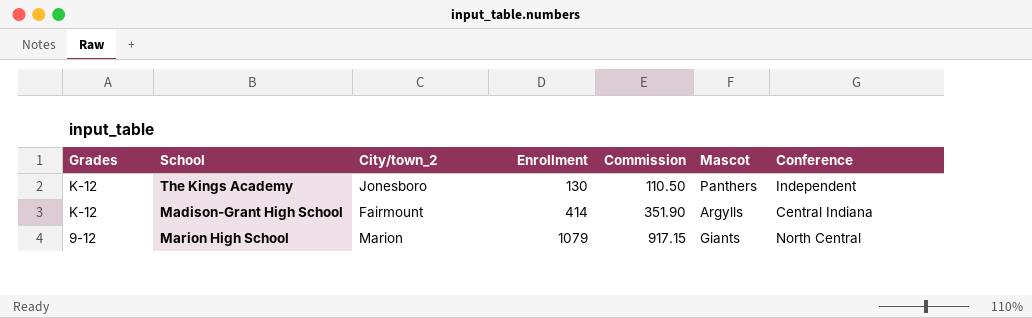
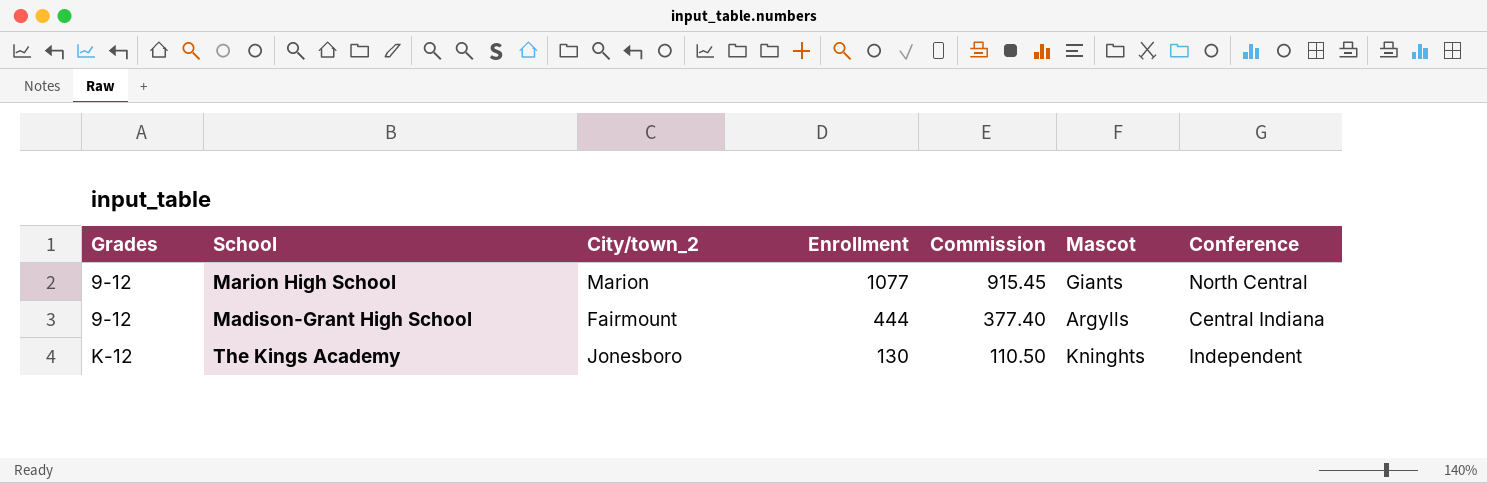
row order: Grades descending -> Grades ascending
Marion High School | Enrollment: 1079 -> 1077
Marion High School | Commission: 917.15 -> 915.45
Madison-Grant High School | Grades: K-12 -> 9-12
Madison-Grant High School | Enrollment: 414 -> 444
Madison-Grant High School | Commission: 351.90 -> 377.40
The Kings Academy | Mascot: Panthers -> Kninghts

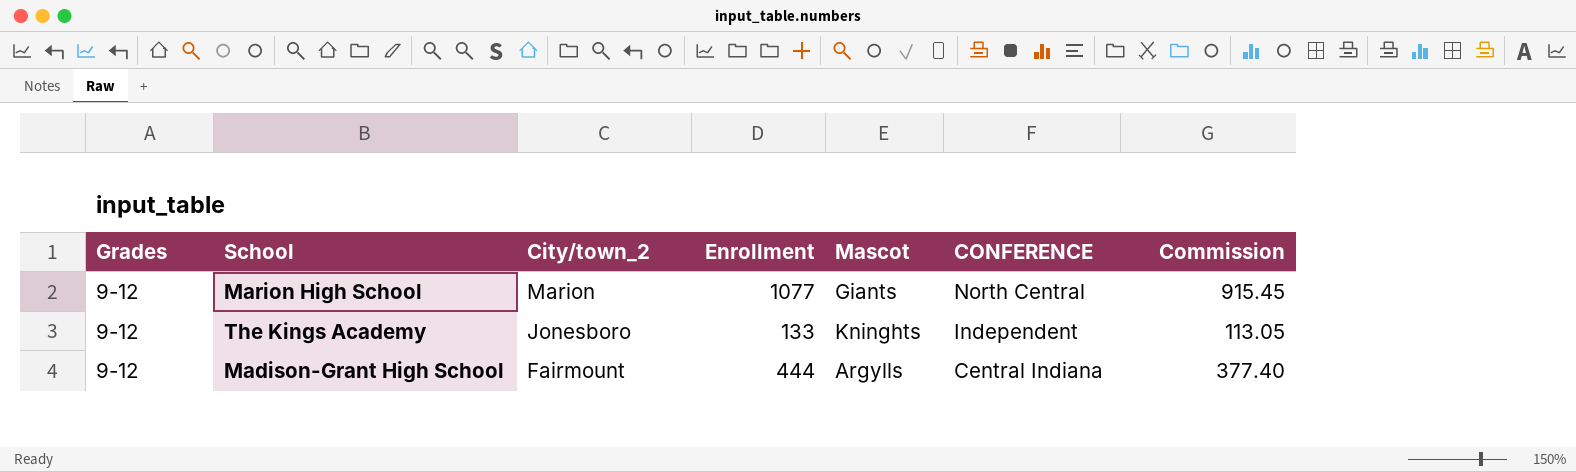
row order: Grades ascending -> City/town_2 descending
column name: Conference -> CONFERENCE
column Commission | position: 5 -> 7
The Kings Academy | Grades: K-12 -> 9-12
The Kings Academy | Enrollment: 130 -> 133
The Kings Academy | Commission: 110.50 -> 113.05

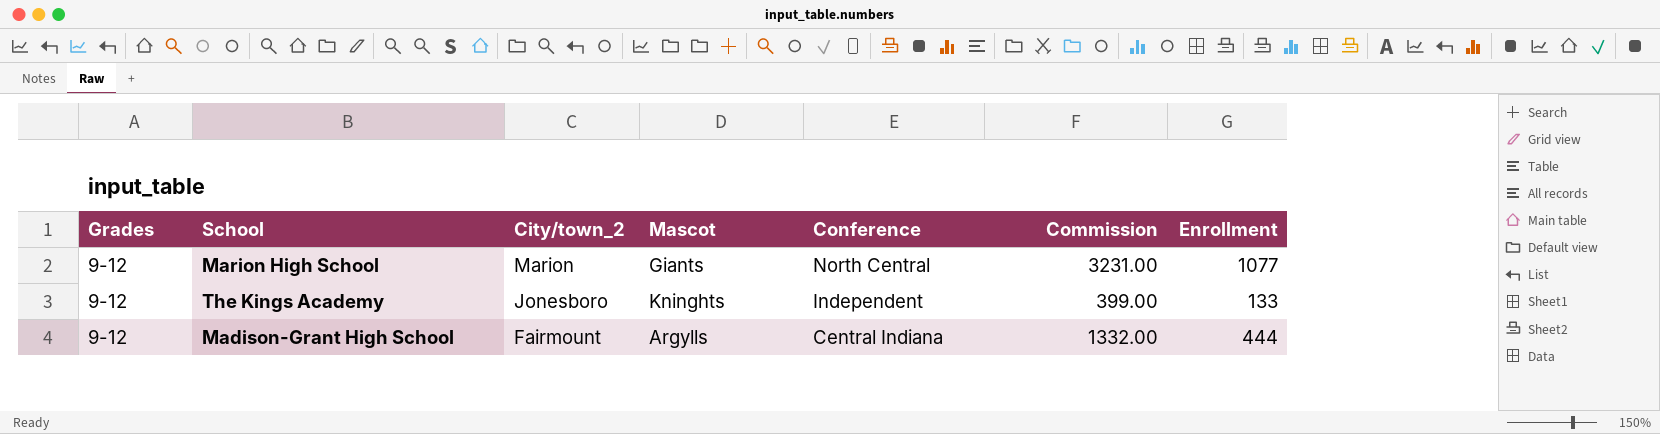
column name: CONFERENCE -> Conference
column Commission | formula: [Enrollment] * 0.85 -> [Enrollment] * 3
column Enrollment | position: 4 -> 7

